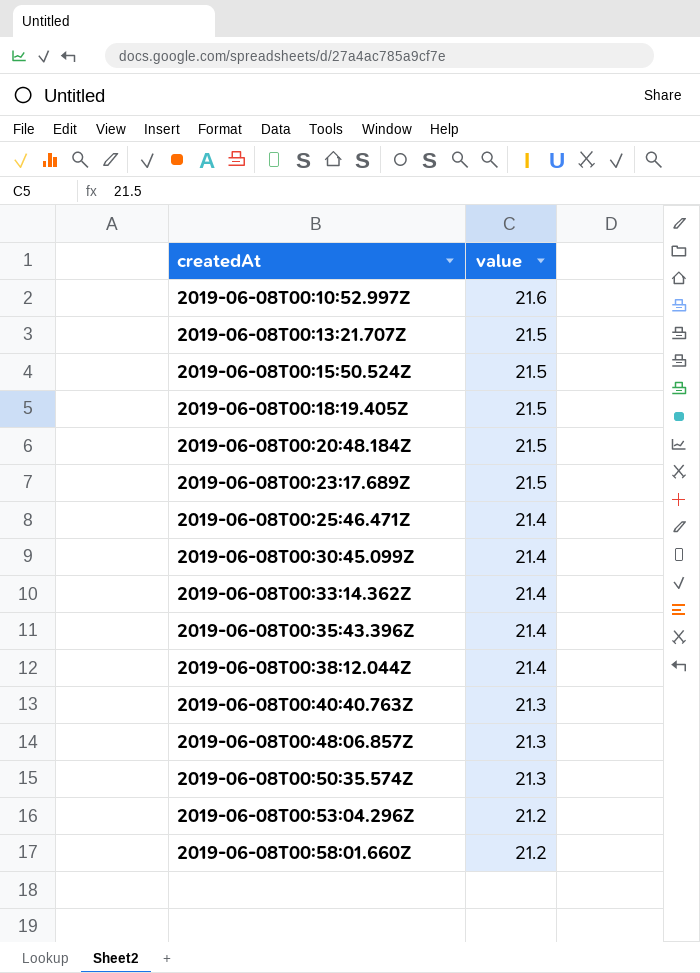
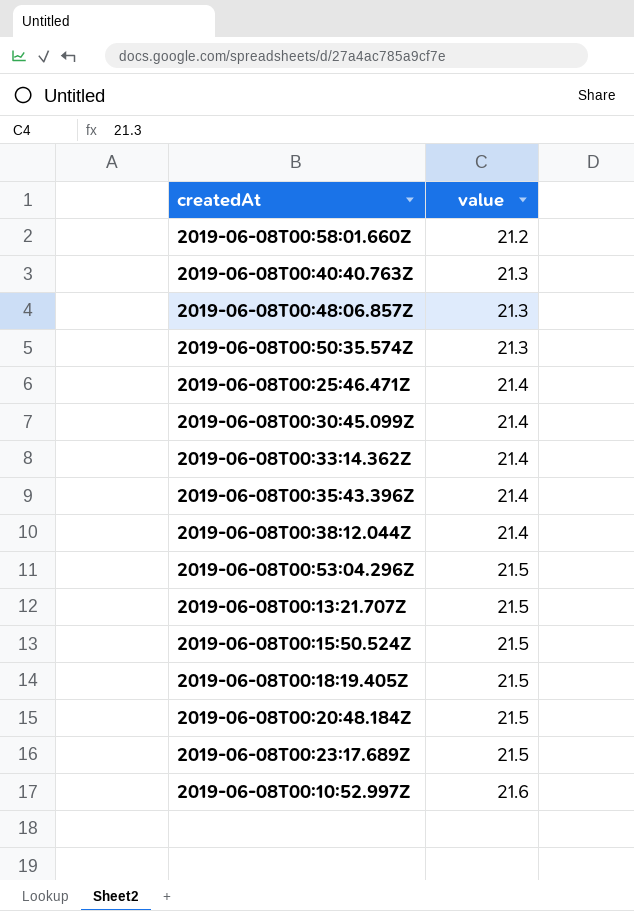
row order: createdAt ascending -> value ascending
2019-06-08T00:53:04.296Z | value: 21.2 -> 21.5

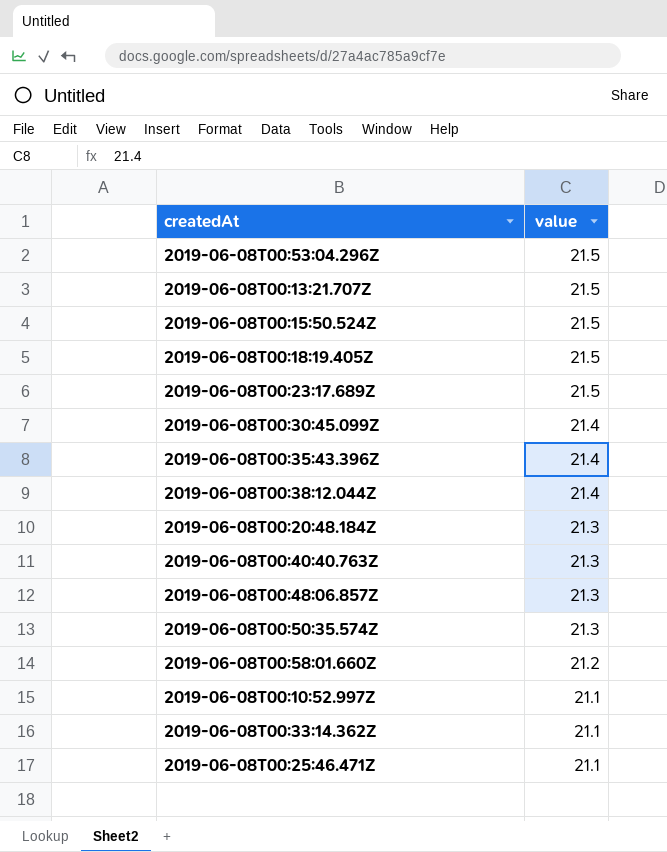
row order: value ascending -> value descending
2019-06-08T00:20:48.184Z | value: 21.5 -> 21.3
2019-06-08T00:10:52.997Z | value: 21.6 -> 21.1
2019-06-08T00:33:14.362Z | value: 21.4 -> 21.1
2019-06-08T00:25:46.471Z | value: 21.4 -> 21.1

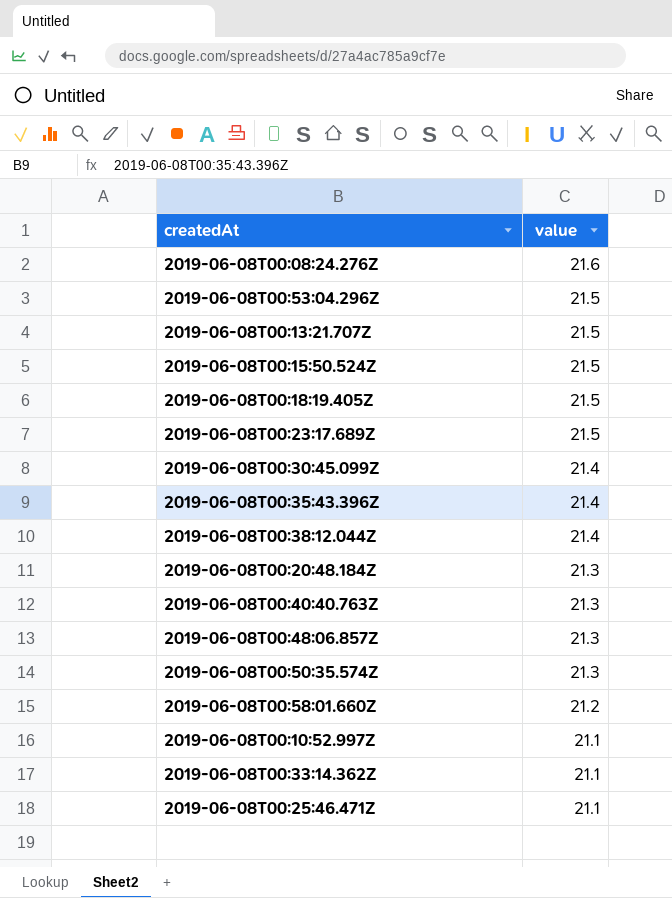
row 2019-06-08T00:08:24.276Z: none -> 21.6

